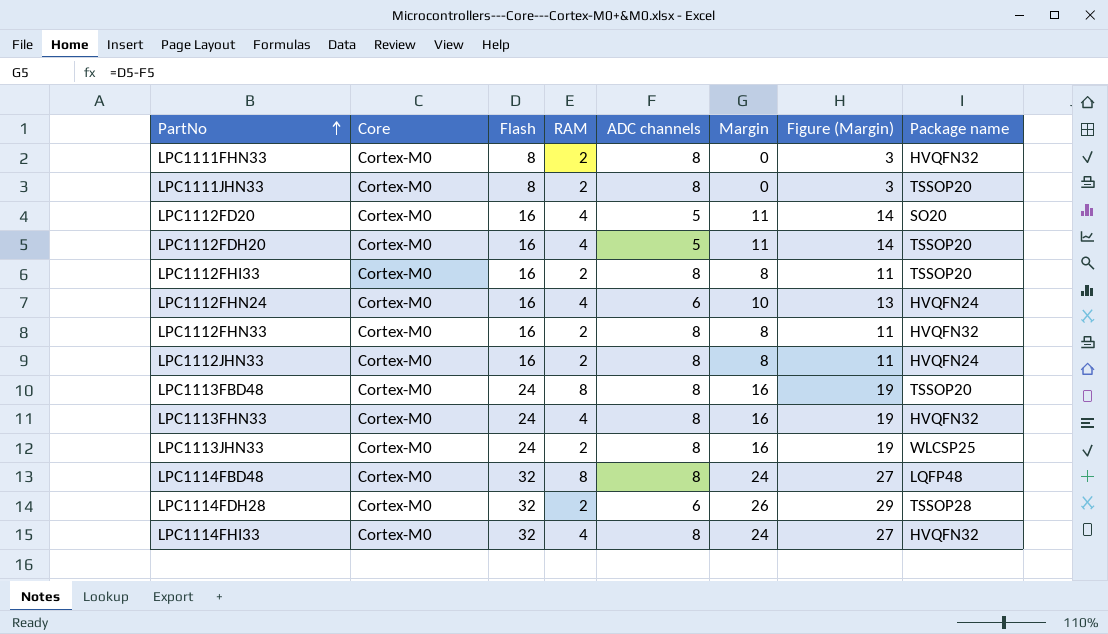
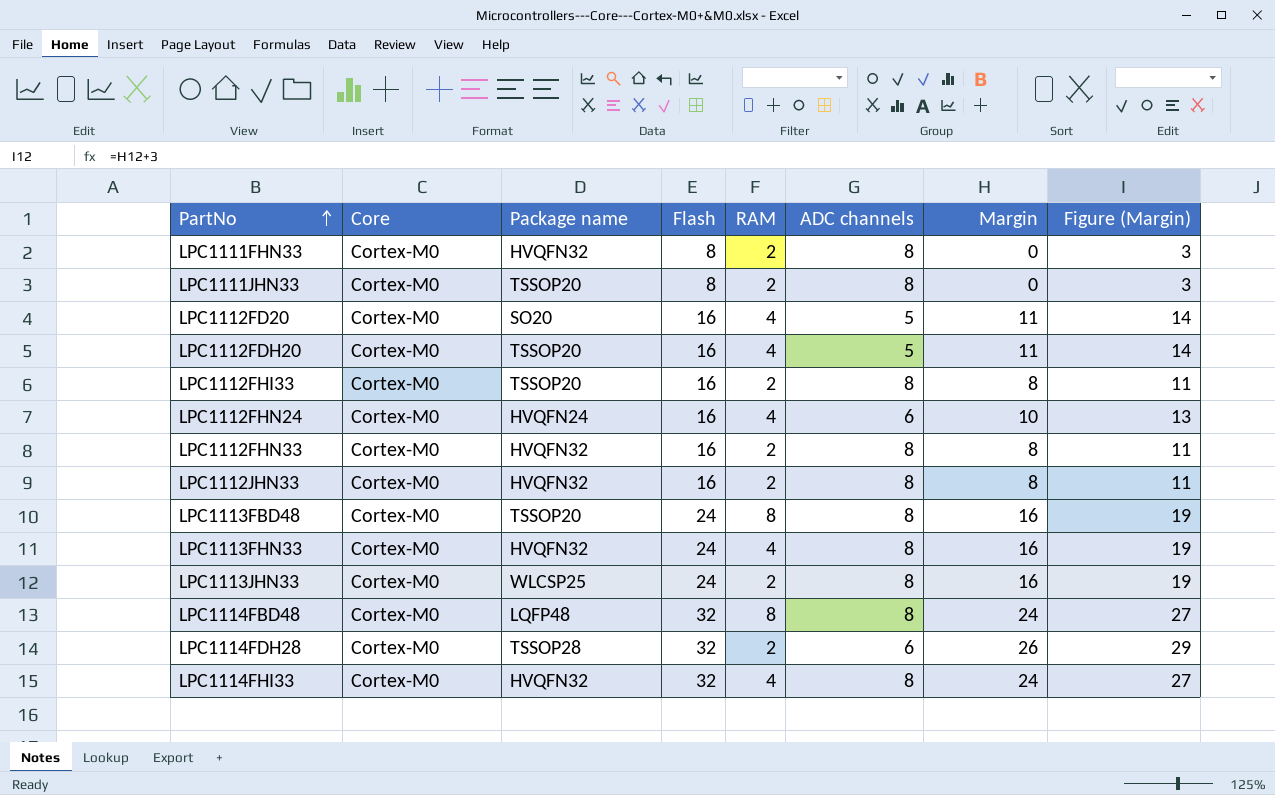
column Package name | position: 8 -> 3
LPC1112JHN33 | Package name: HVQFN24 -> HVQFN32

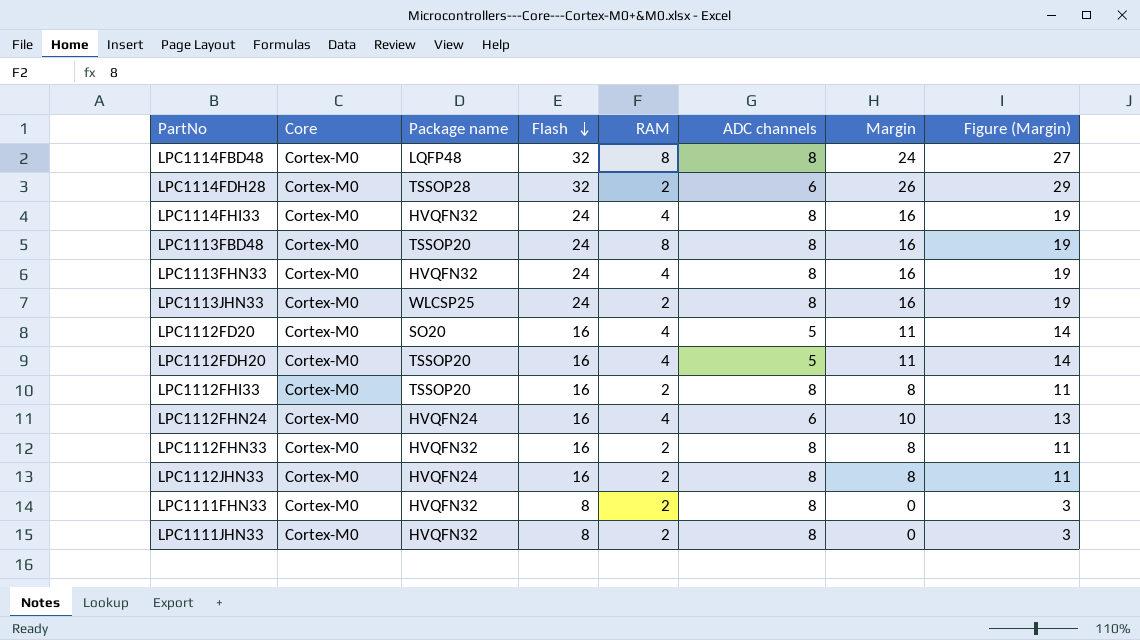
row order: PartNo ascending -> Flash descending
LPC1114FHI33 | Flash: 32 -> 24
LPC1114FHI33 | Margin: 24 -> 16
LPC1114FHI33 | Figure (Margin): 27 -> 19
LPC1112JHN33 | Package name: HVQFN32 -> HVQFN24
LPC1111JHN33 | Package name: TSSOP20 -> HVQFN32

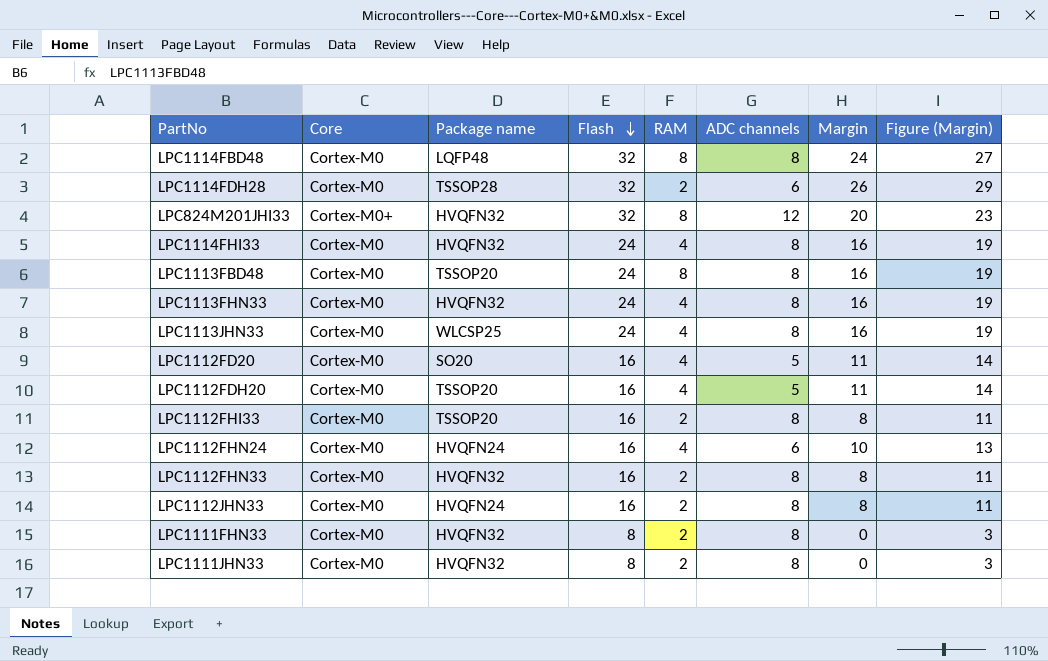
row LPC824M201JHI33: none -> Cortex-M0+ | HVQFN32 | 32 | 8 | 12 | 20 | 23
LPC1113JHN33 | RAM: 2 -> 4

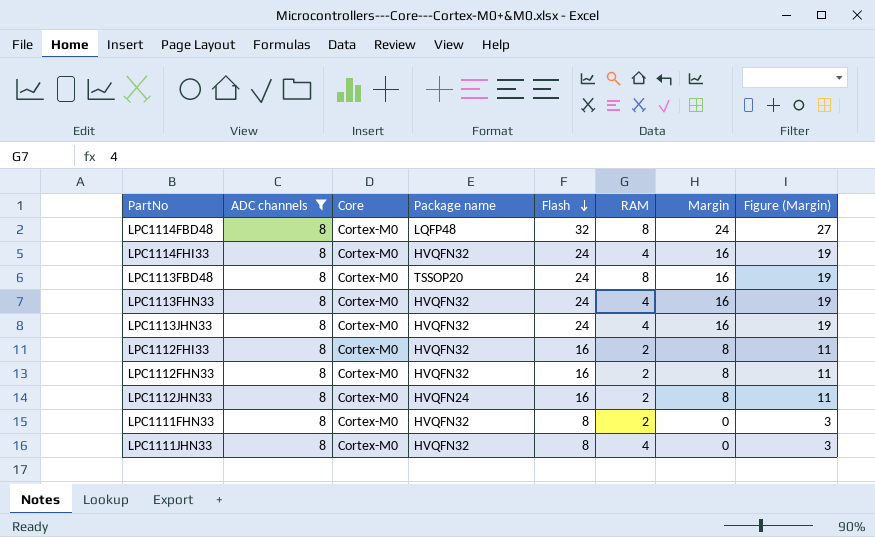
filter: none -> ADC channels = 8
column ADC channels | position: 6 -> 2
LPC1113JHN33 | Package name: WLCSP25 -> HVQFN32
LPC1112FHI33 | Package name: TSSOP20 -> HVQFN32
LPC1111JHN33 | RAM: 2 -> 4

